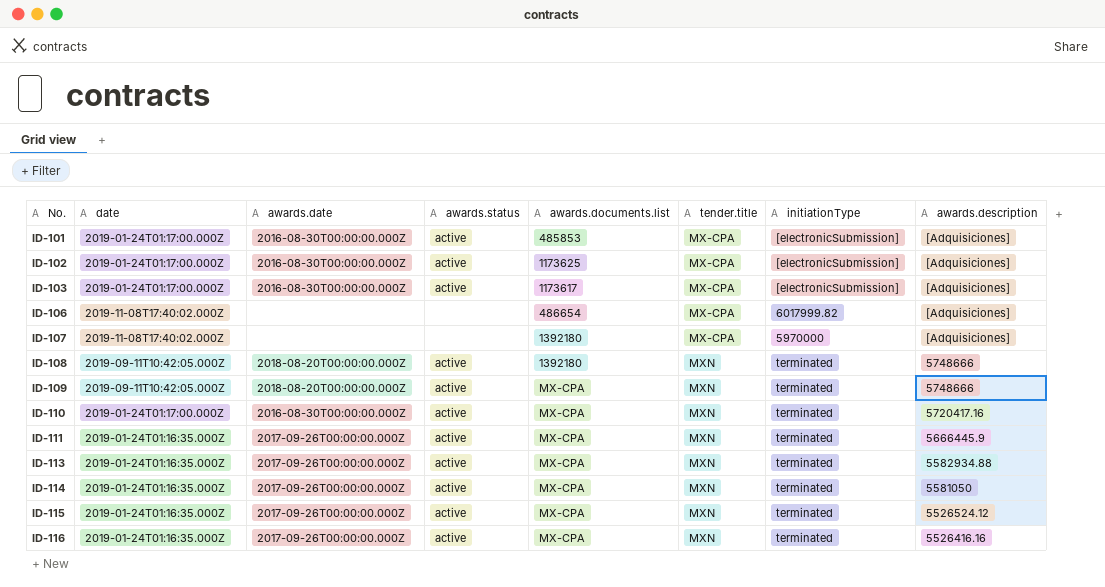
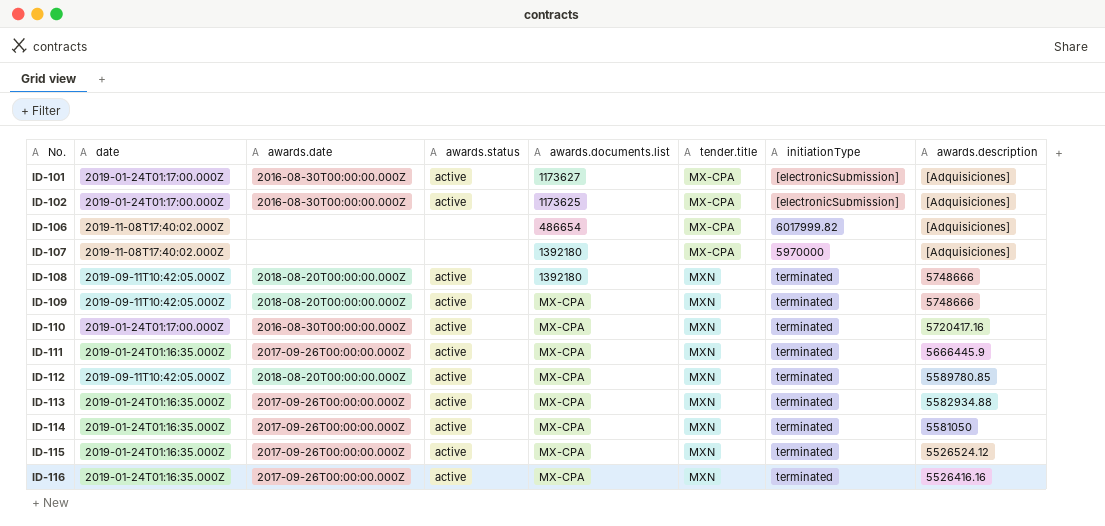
row ID-103: 2019-01-24T01:17:00.000Z | 2016-08-30T00:00:00.000Z | active | 1173617 | MX-CPA | [electronicSubmission] | [Adquisiciones] -> none
ID-101 | awards.documents.list: 485853 -> 1173627
row ID-112: none -> 2019-09-11T10:42:05.000Z | 2018-08-20T00:00:00.000Z | active | MX-CPA | MXN | terminated | 5589780.85

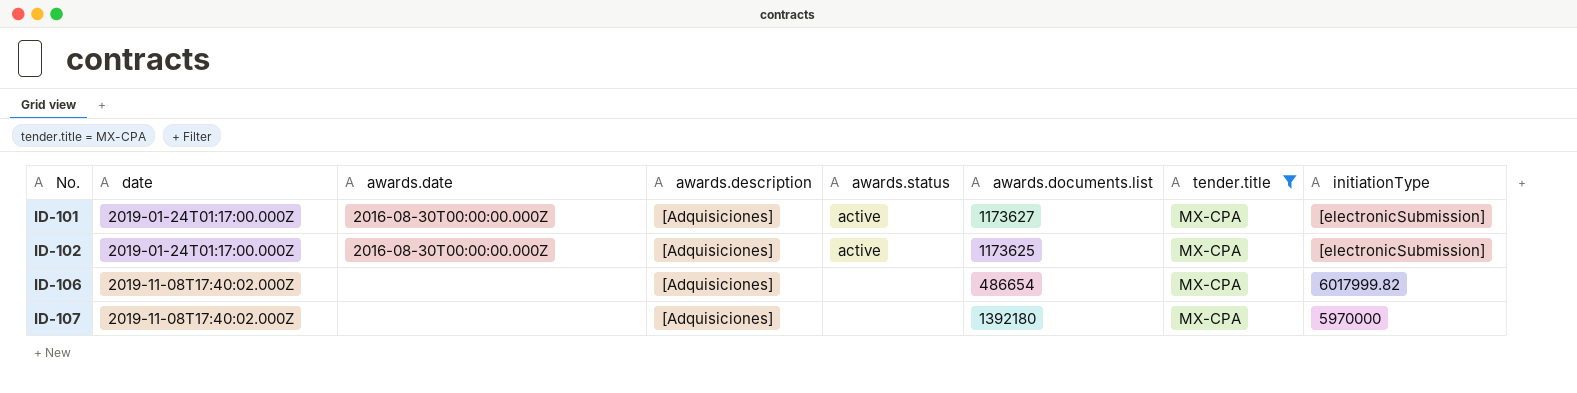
filter: none -> tender.title = MX-CPA
column awards.description | position: 8 -> 4

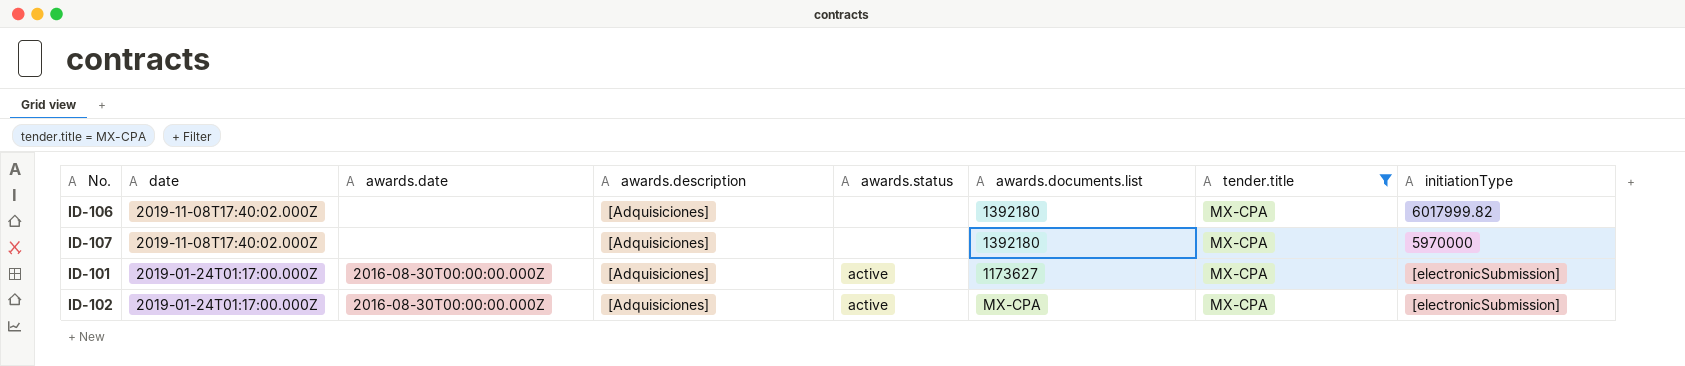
row order: No. ascending -> date descending
ID-106 | awards.documents.list: 486654 -> 1392180
ID-102 | awards.documents.list: 1173625 -> MX-CPA

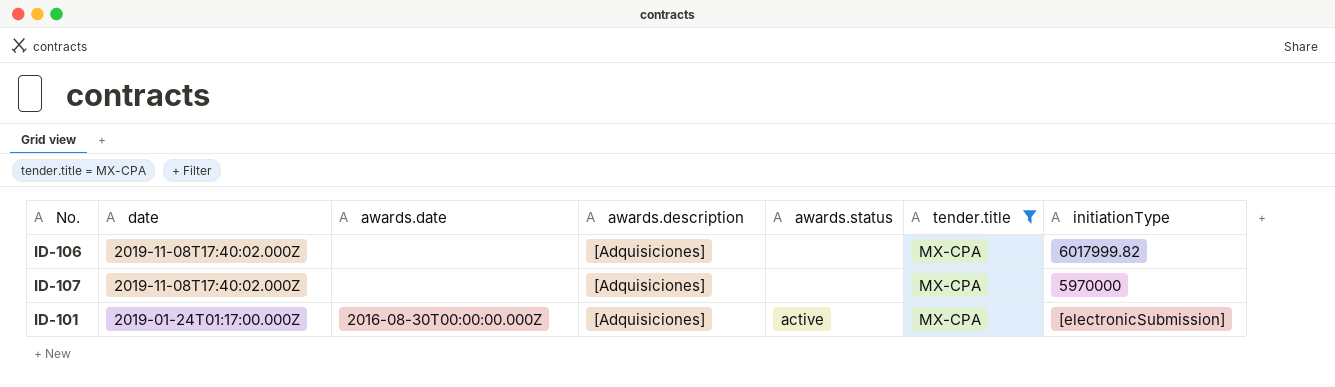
column awards.documents.list | position: 6 -> none
row ID-102: 2019-01-24T01:17:00.000Z | 2016-08-30T00:00:00.000Z | [Adquisiciones] | active | MX-CPA | MX-CPA | [electronicSubmission] -> none

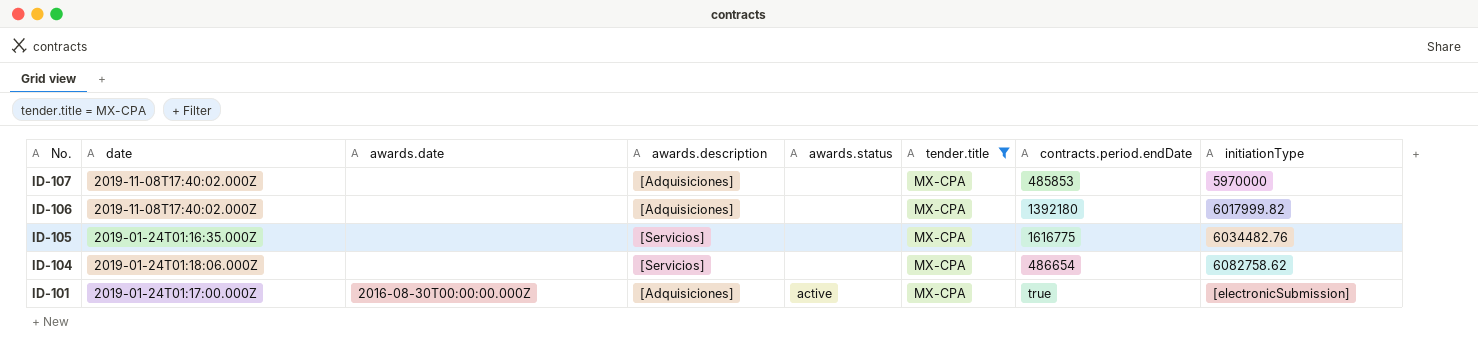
row order: date descending -> No. descending
column contracts.period.endDate | position: none -> 7
row ID-105: none -> 2019-01-24T01:16:35.000Z | none | [Servicios] | none | MX-CPA | 1616775 | 6034482.76
row ID-104: none -> 2019-01-24T01:18:06.000Z | none | [Servicios] | none | MX-CPA | 486654 | 6082758.62

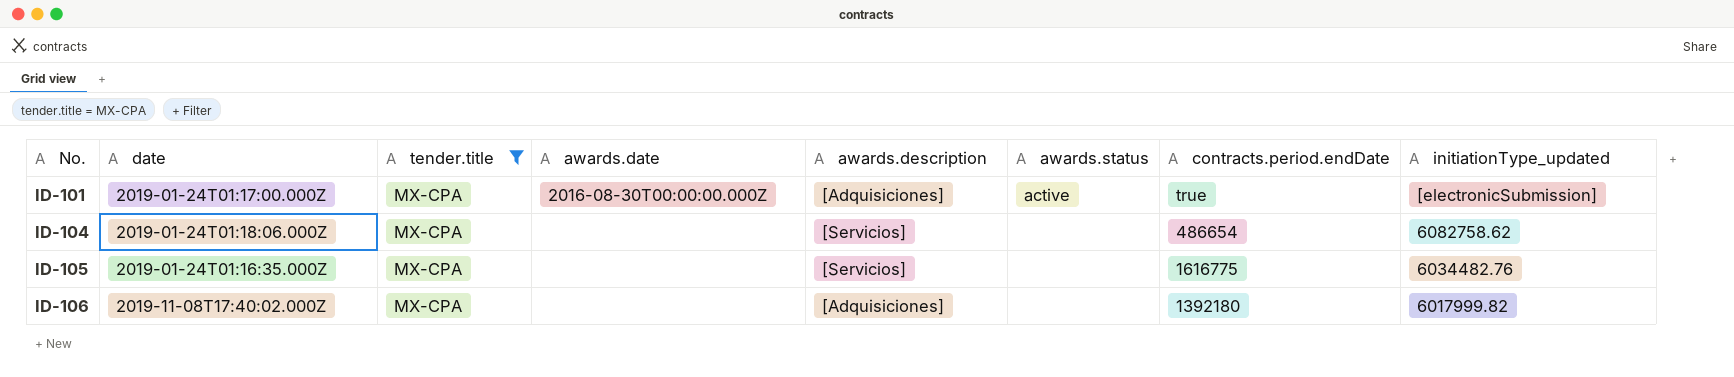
row order: No. descending -> No. ascending
column tender.title | position: 6 -> 3
column name: initiationType -> initiationType_updated
row ID-107: 2019-11-08T17:40:02.000Z | none | [Adquisiciones] | none | MX-CPA | 485853 | 5970000 -> none

